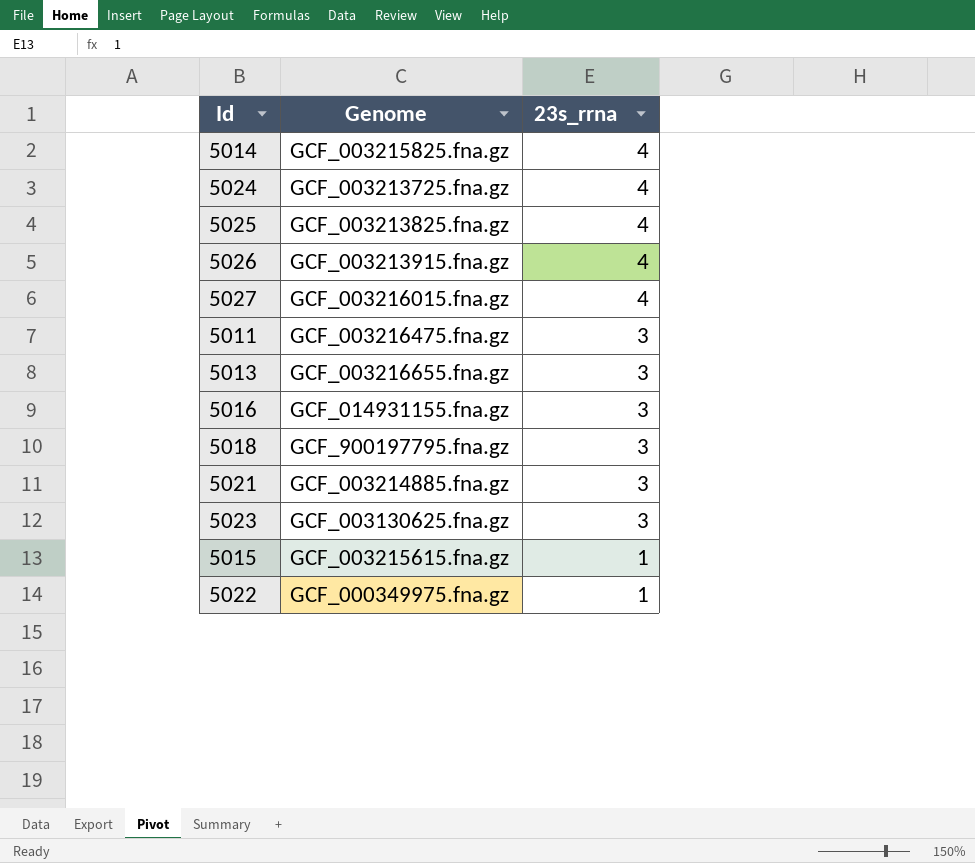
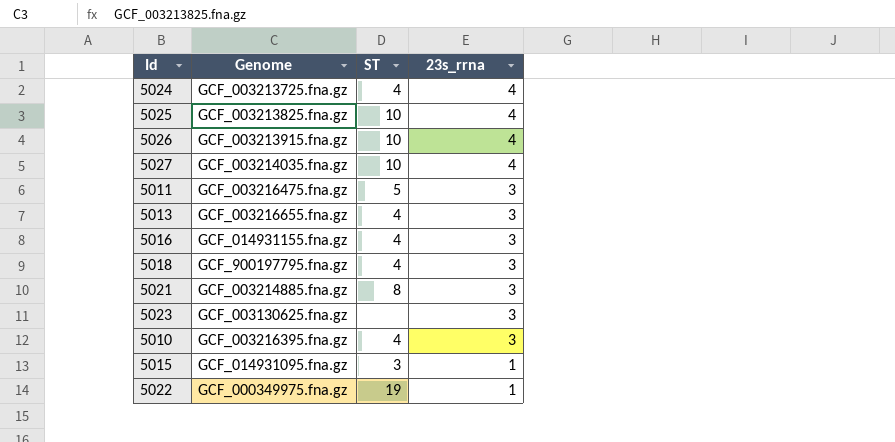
column ST | position: none -> 3
row 5014: GCF_003215825.fna.gz | 4 -> none
5027 | Genome: GCF_003216015.fna.gz -> GCF_003214035.fna.gz
row 5010: none -> GCF_003216395.fna.gz | 4 | 3
5015 | Genome: GCF_003215615.fna.gz -> GCF_014931095.fna.gz

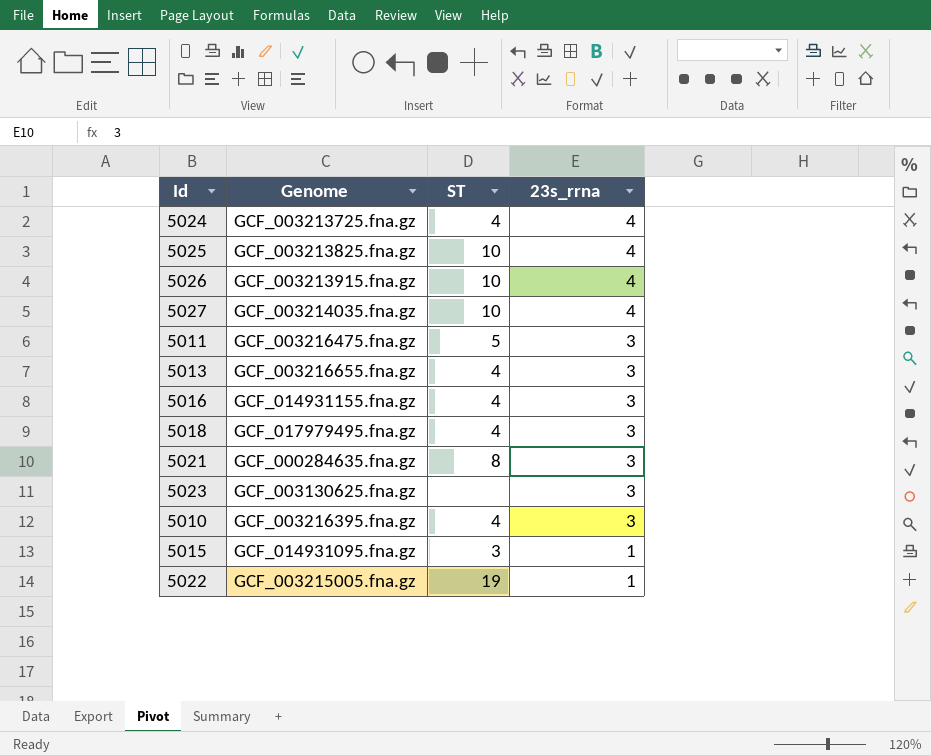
5018 | Genome: GCF_900197795.fna.gz -> GCF_017979495.fna.gz
5021 | Genome: GCF_003214885.fna.gz -> GCF_000284635.fna.gz
5022 | Genome: GCF_000349975.fna.gz -> GCF_003215005.fna.gz

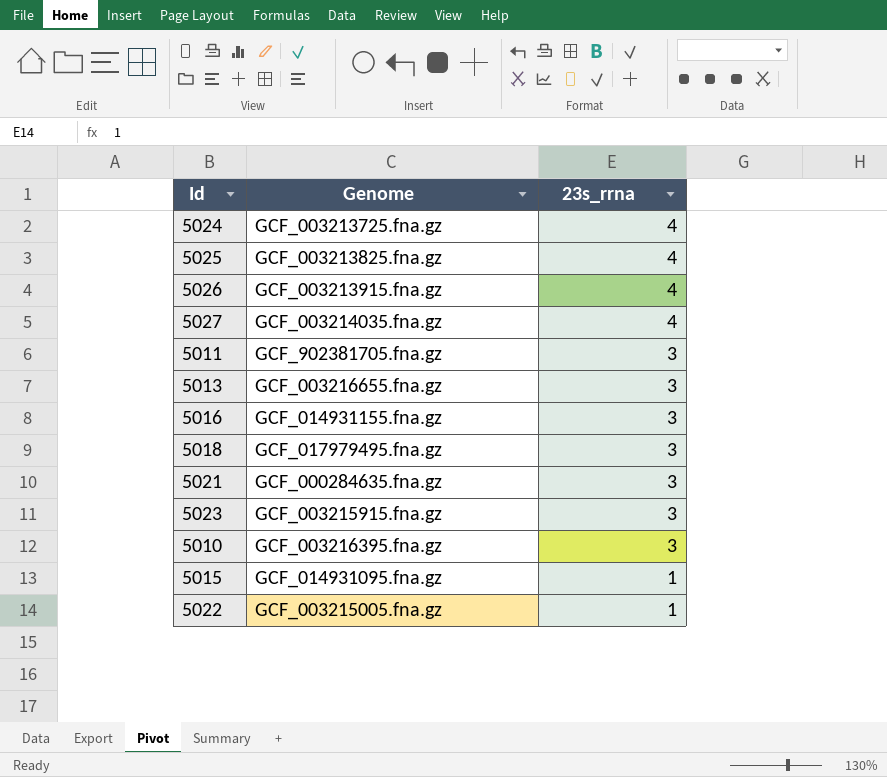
column ST | position: 3 -> none
5011 | Genome: GCF_003216475.fna.gz -> GCF_902381705.fna.gz
5023 | Genome: GCF_003130625.fna.gz -> GCF_003215915.fna.gz

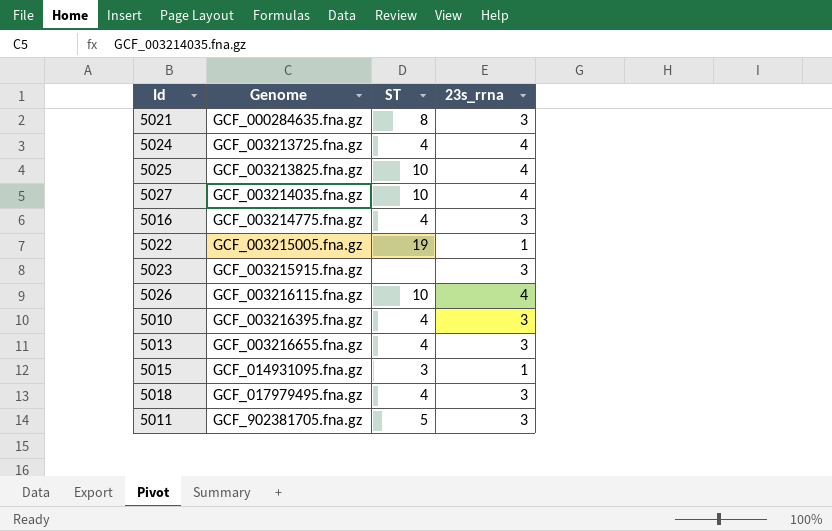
row order: 23s_rrna descending -> Genome ascending
column ST | position: none -> 3
5016 | Genome: GCF_014931155.fna.gz -> GCF_003214775.fna.gz
5026 | Genome: GCF_003213915.fna.gz -> GCF_003216115.fna.gz

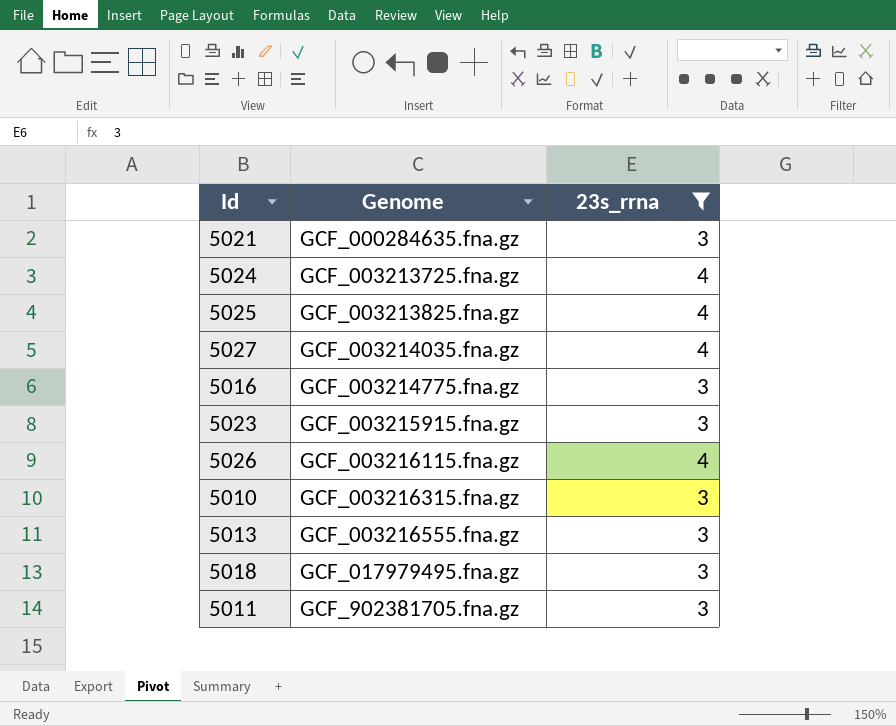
filter: none -> 23s_rrna != 1
column ST | position: 3 -> none
5010 | Genome: GCF_003216395.fna.gz -> GCF_003216315.fna.gz
5013 | Genome: GCF_003216655.fna.gz -> GCF_003216555.fna.gz

